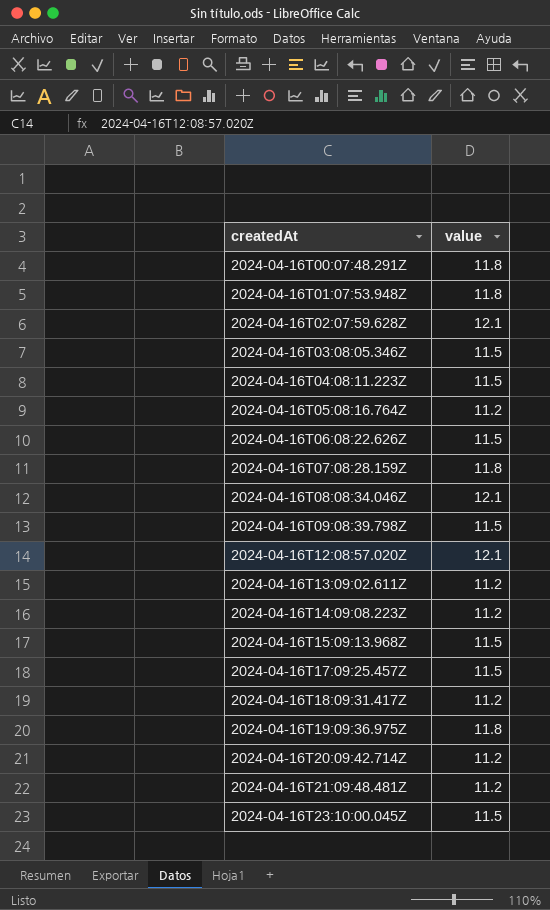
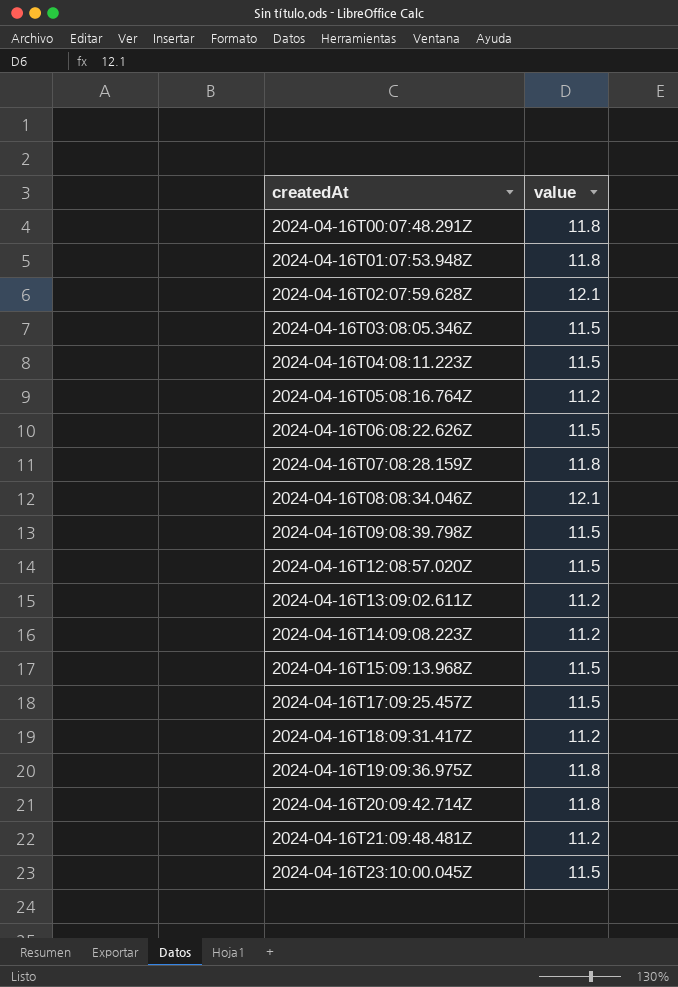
2024-04-16T12:08:57.020Z | value: 12.1 -> 11.5
2024-04-16T20:09:42.714Z | value: 11.2 -> 11.8

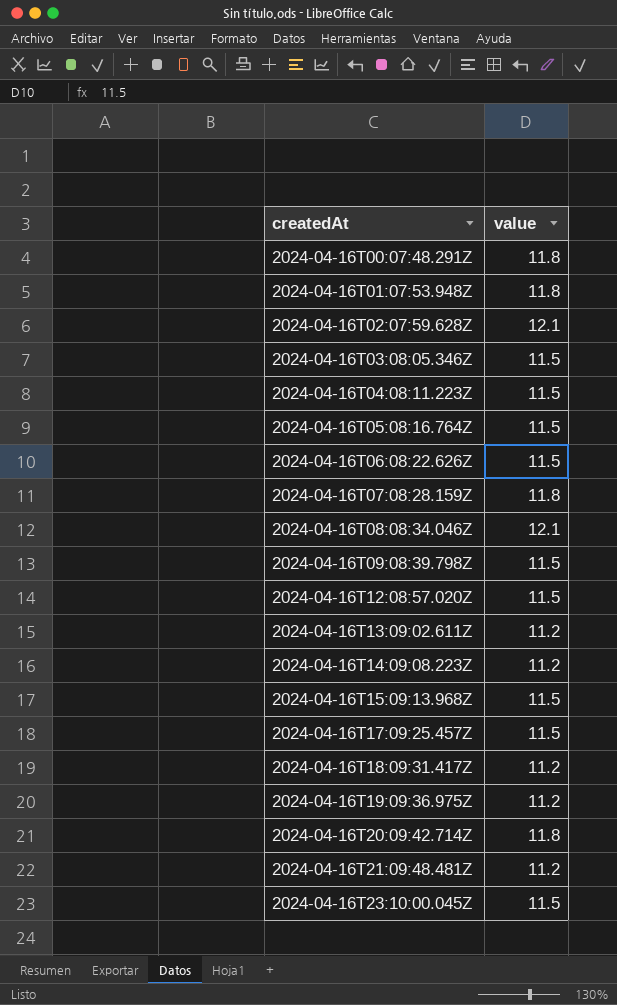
2024-04-16T05:08:16.764Z | value: 11.2 -> 11.5
2024-04-16T19:09:36.975Z | value: 11.8 -> 11.2

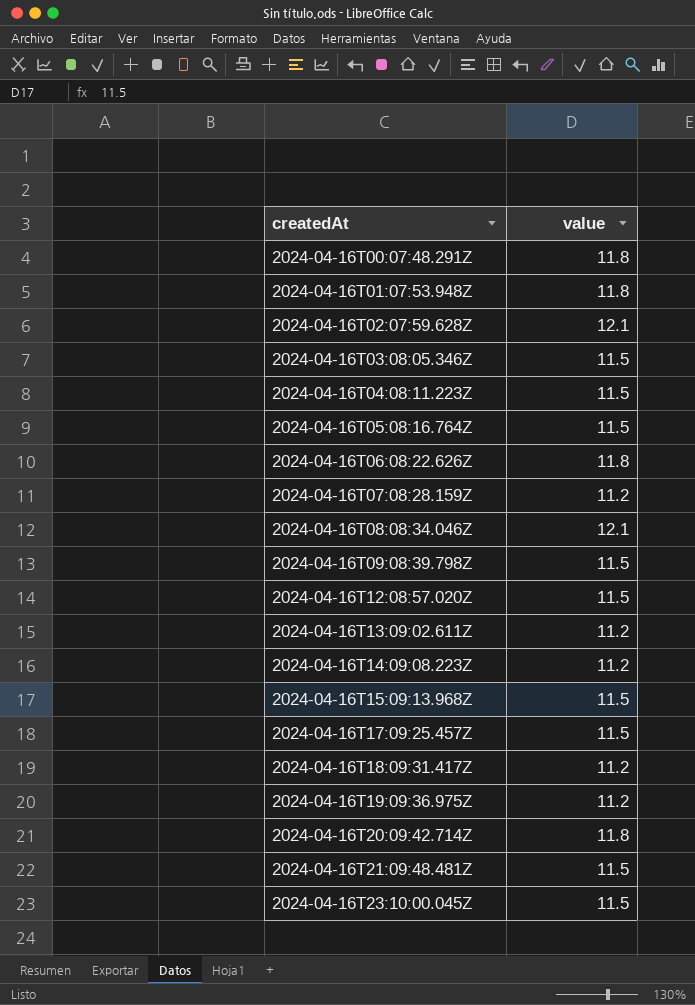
2024-04-16T06:08:22.626Z | value: 11.5 -> 11.8
2024-04-16T07:08:28.159Z | value: 11.8 -> 11.2
2024-04-16T21:09:48.481Z | value: 11.2 -> 11.5

